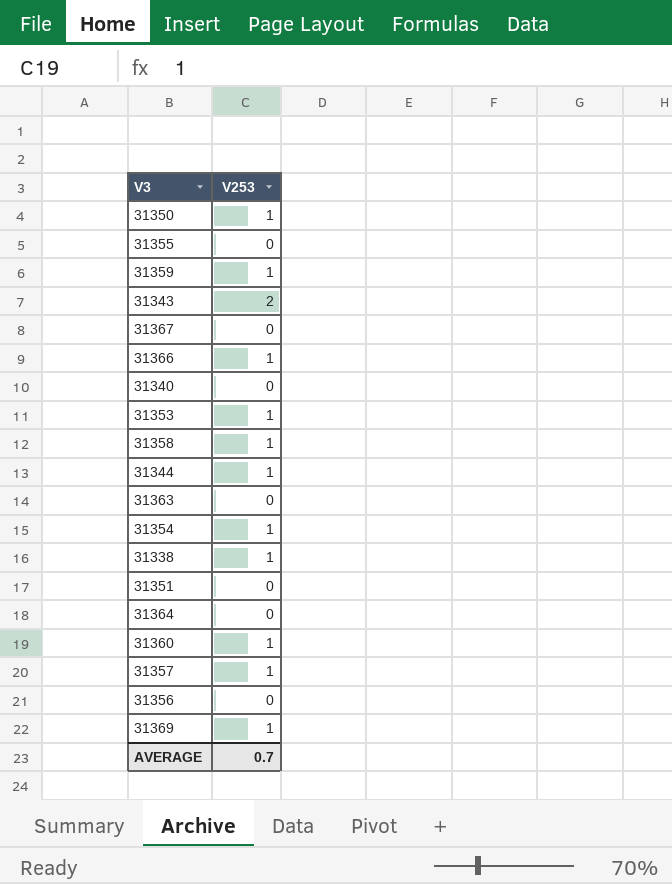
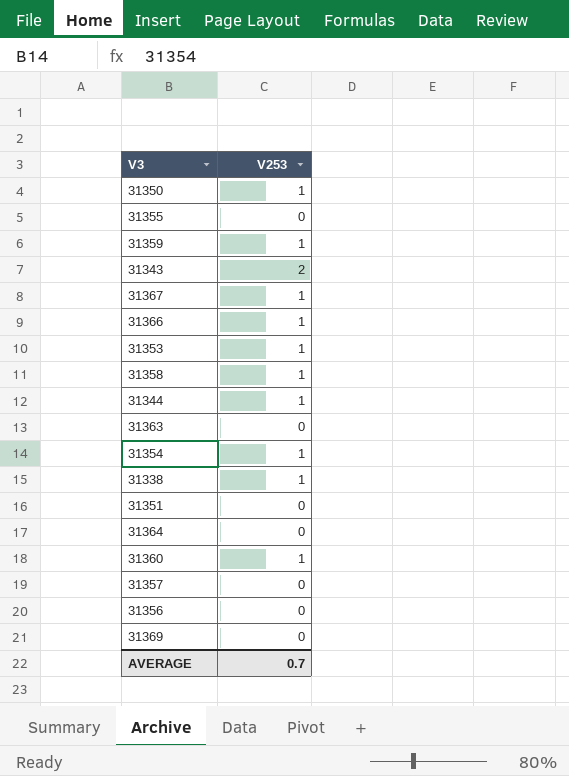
row 31340: 0 -> none
31367 | V253: 0 -> 1
31357 | V253: 1 -> 0
31369 | V253: 1 -> 0

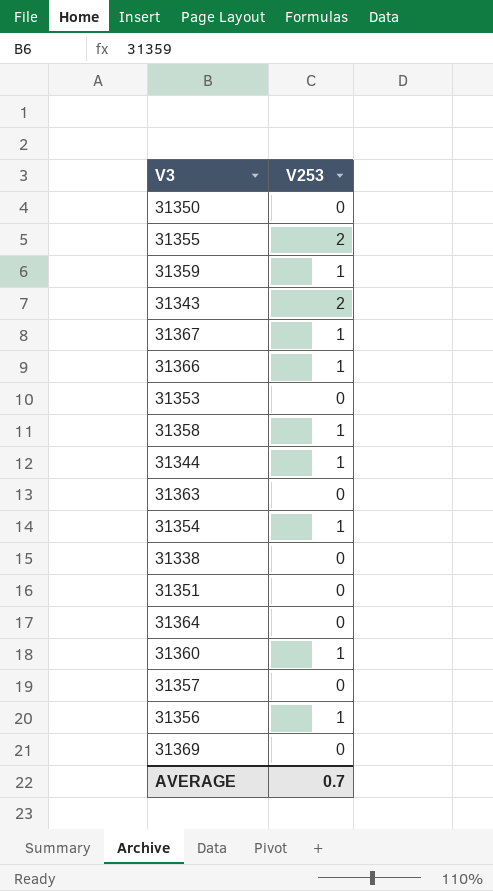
31350 | V253: 1 -> 0
31355 | V253: 0 -> 2
31353 | V253: 1 -> 0
31338 | V253: 1 -> 0
31356 | V253: 0 -> 1

